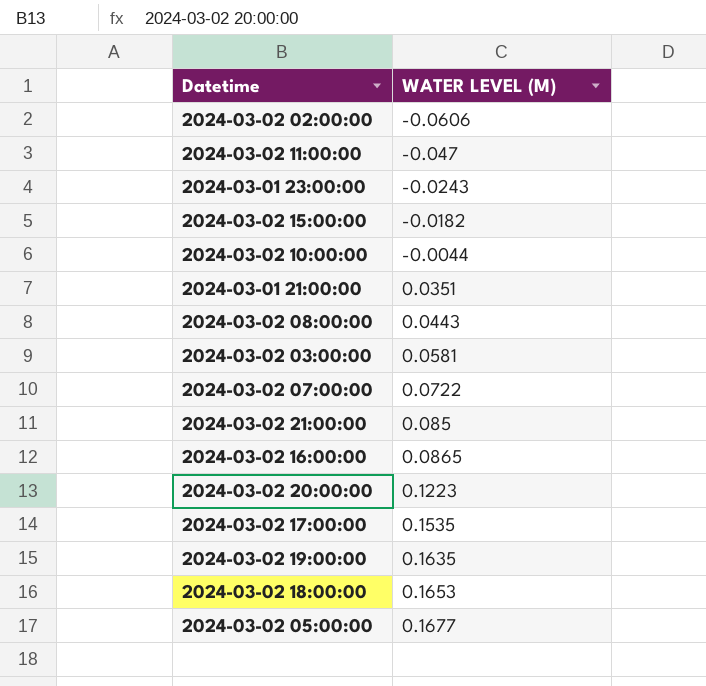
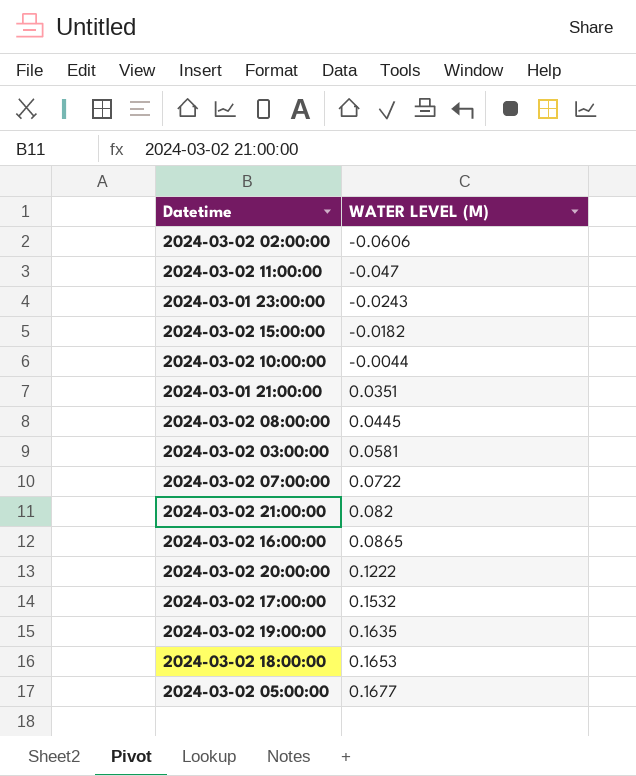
2024-03-02 08:00:00 | WATER LEVEL (M): 0.0443 -> 0.0445
2024-03-02 21:00:00 | WATER LEVEL (M): 0.085 -> 0.082
2024-03-02 20:00:00 | WATER LEVEL (M): 0.1223 -> 0.1222
2024-03-02 17:00:00 | WATER LEVEL (M): 0.1535 -> 0.1532

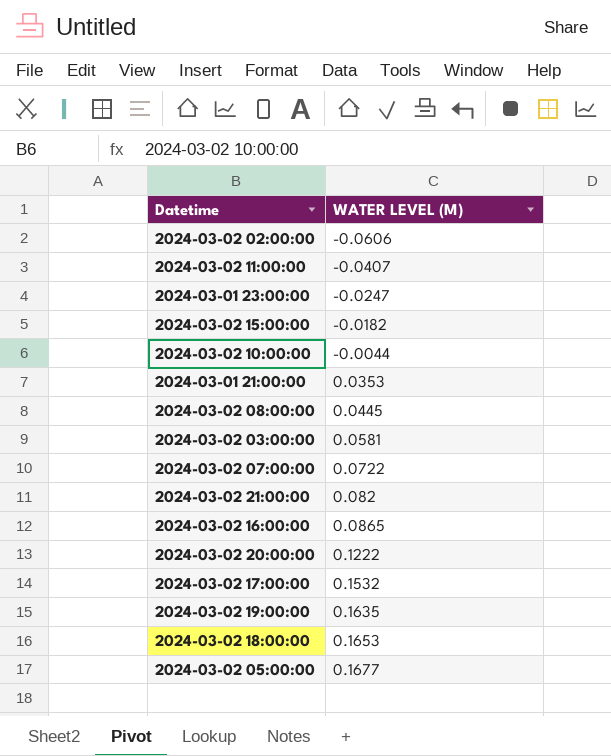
2024-03-02 11:00:00 | WATER LEVEL (M): -0.047 -> -0.0407
2024-03-01 23:00:00 | WATER LEVEL (M): -0.0243 -> -0.0247
2024-03-01 21:00:00 | WATER LEVEL (M): 0.0351 -> 0.0353

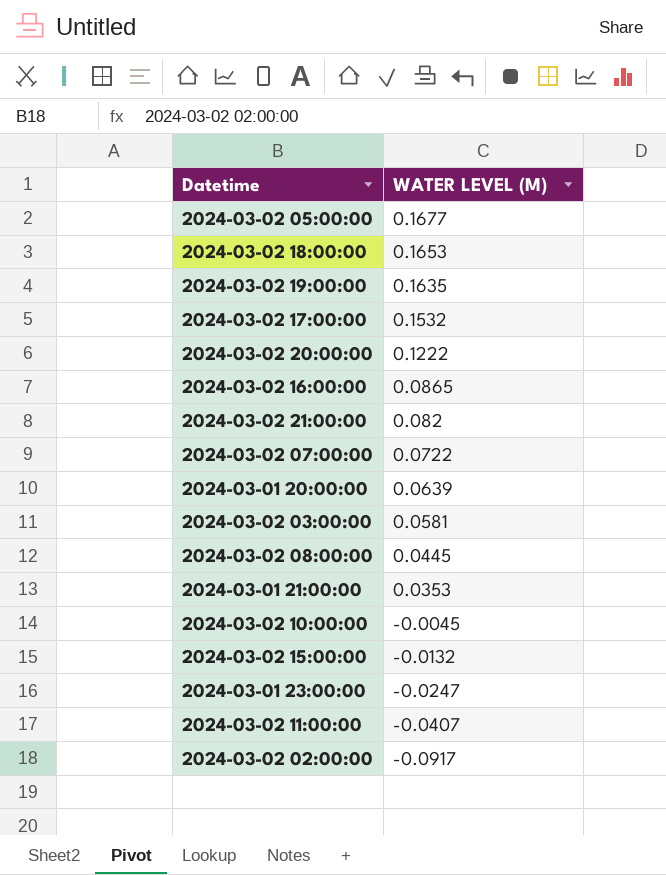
row order: WATER LEVEL (M) ascending -> WATER LEVEL (M) descending
row 2024-03-01 20:00:00: none -> 0.0639
2024-03-02 10:00:00 | WATER LEVEL (M): -0.0044 -> -0.0045
2024-03-02 15:00:00 | WATER LEVEL (M): -0.0182 -> -0.0132
2024-03-02 02:00:00 | WATER LEVEL (M): -0.0606 -> -0.0917

